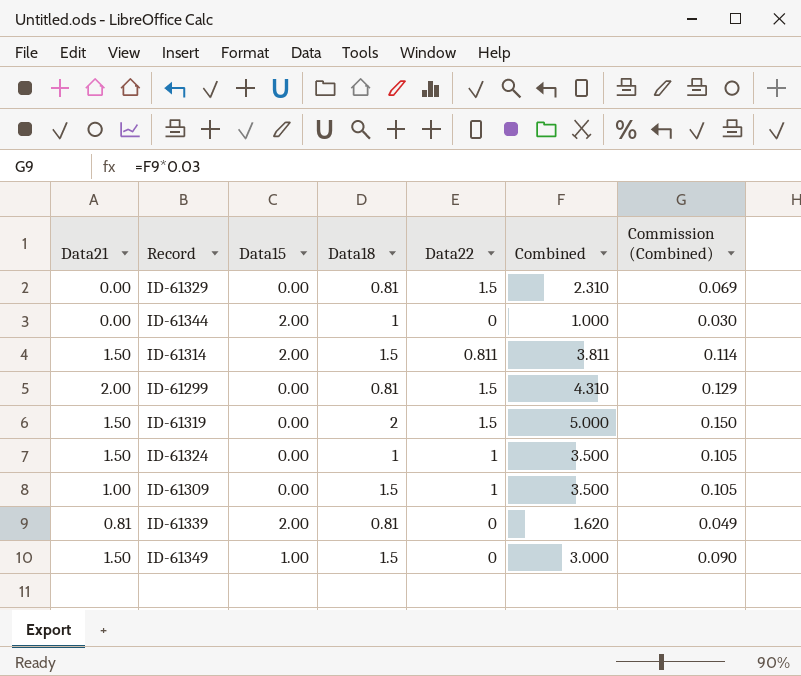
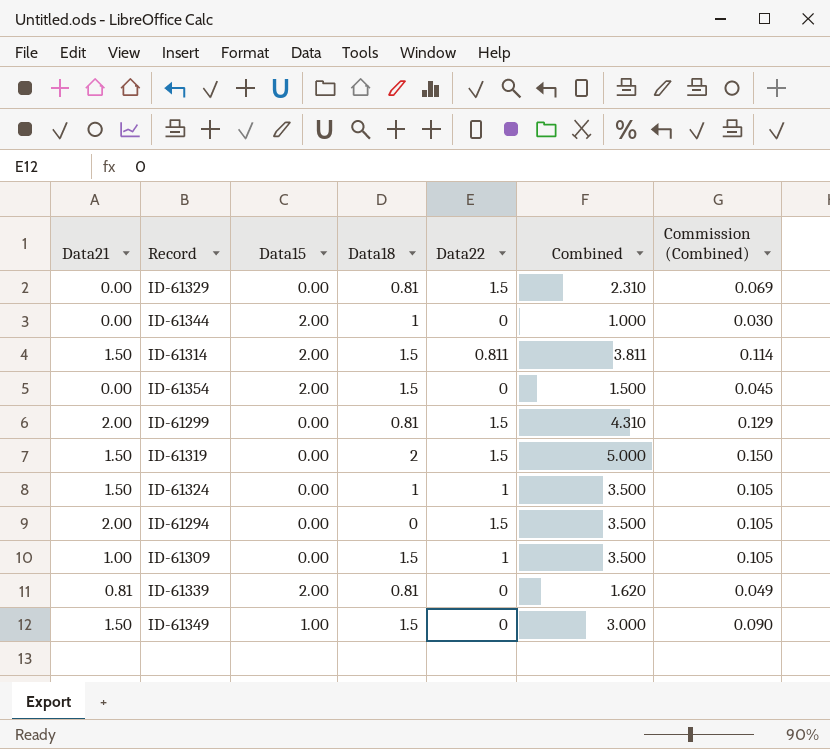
row ID-61354: none -> 0.00 | 2.00 | 1.5 | 0 | 1.500 | 0.045
row ID-61294: none -> 2.00 | 0.00 | 0 | 1.5 | 3.500 | 0.105

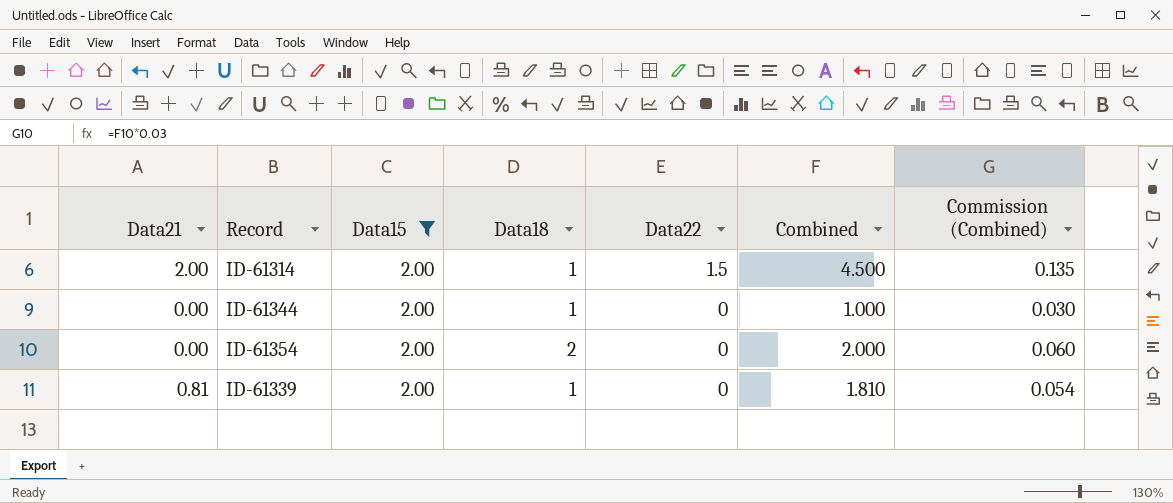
filter: none -> Data15 = 2.00
row order: none -> Data22 descending
ID-61314 | Data21: 1.50 -> 2.00
ID-61314 | Data18: 1.5 -> 1
ID-61314 | Data22: 0.811 -> 1.5
ID-61314 | Combined: 3.811 -> 4.500
ID-61314 | Commission (Combined): 0.114 -> 0.135
ID-61354 | Data18: 1.5 -> 2
ID-61354 | Combined: 1.500 -> 2.000
ID-61354 | Commission (Combined): 0.045 -> 0.060
ID-61339 | Data18: 0.81 -> 1
ID-61339 | Combined: 1.620 -> 1.810
ID-61339 | Commission (Combined): 0.049 -> 0.054

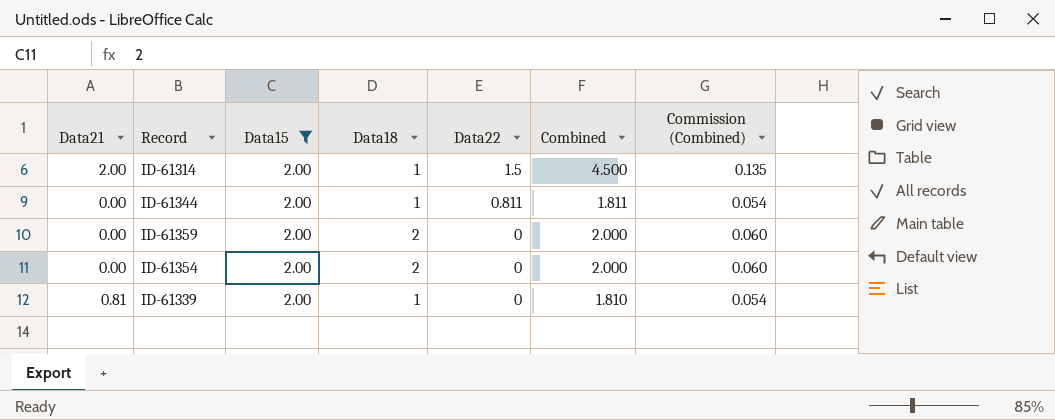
ID-61344 | Data22: 0 -> 0.811
ID-61344 | Combined: 1.000 -> 1.811
ID-61344 | Commission (Combined): 0.030 -> 0.054
row ID-61359: none -> 0.00 | 2.00 | 2 | 0 | 2.000 | 0.060

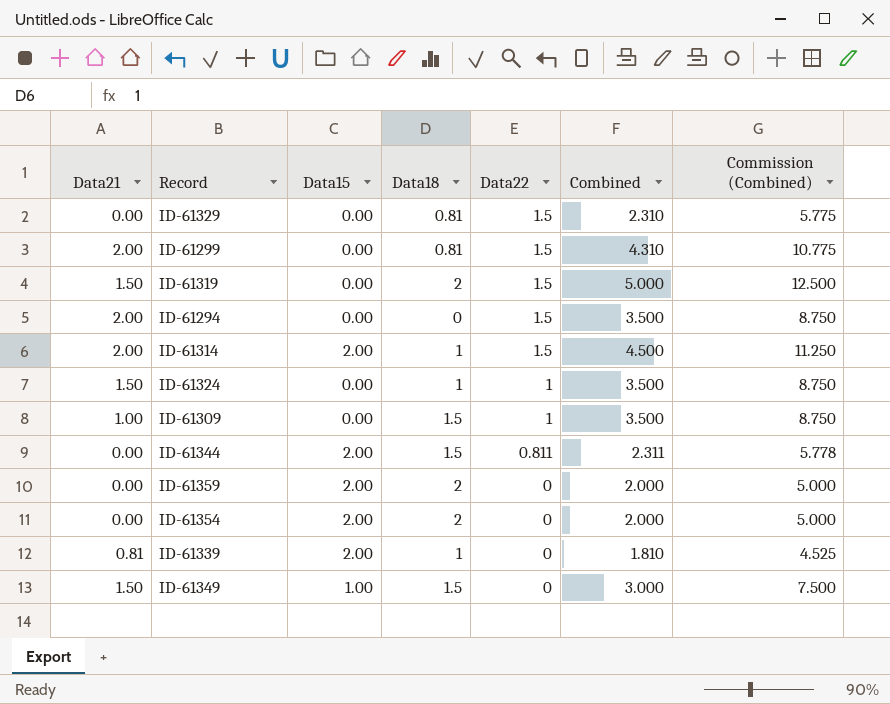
filter: Data15 = 2.00 -> none
column Commission (Combined) | formula: [Combined] * 0.03 -> [Combined] * 2.5
ID-61344 | Data18: 1 -> 1.5
ID-61344 | Combined: 1.811 -> 2.311

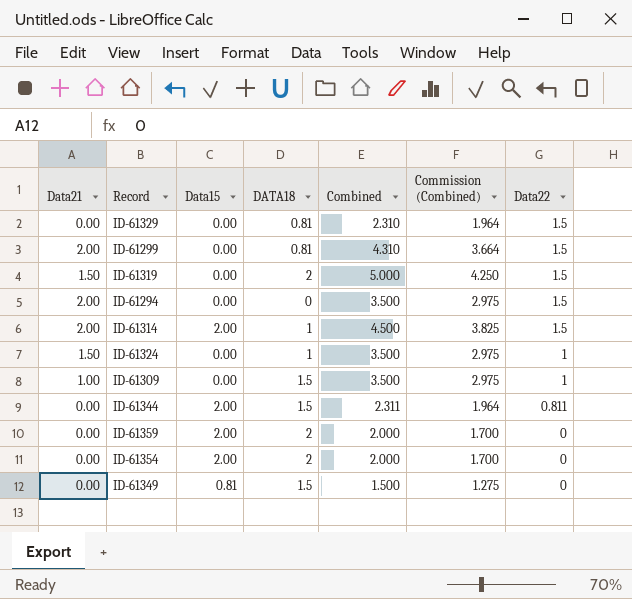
column name: Data18 -> DATA18
column Commission (Combined) | formula: [Combined] * 2.5 -> [Combined] * 0.85
column Data22 | position: 5 -> 7
row ID-61339: 0.81 | 2.00 | 1 | 0 | 1.810 | 4.525 -> none
ID-61349 | Data21: 1.50 -> 0.00
ID-61349 | Data15: 1.00 -> 0.81
ID-61349 | Combined: 3.000 -> 1.500

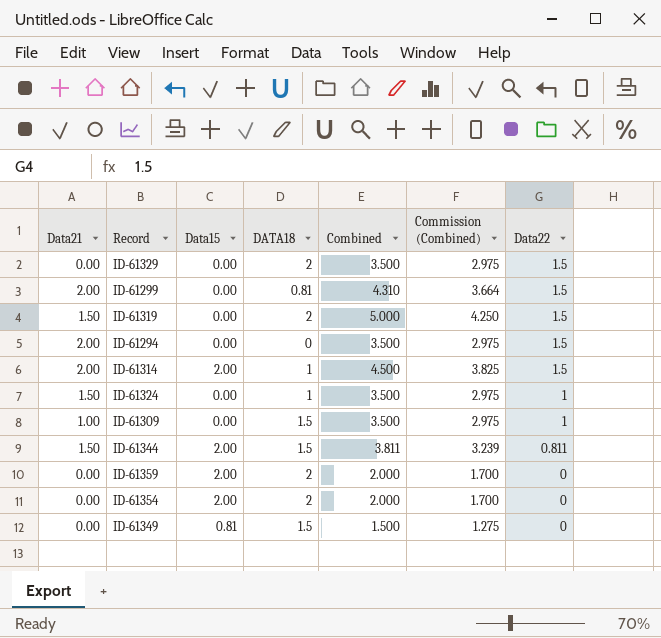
ID-61329 | DATA18: 0.81 -> 2
ID-61329 | Combined: 2.310 -> 3.500
ID-61329 | Commission (Combined): 1.964 -> 2.975
ID-61344 | Data21: 0.00 -> 1.50
ID-61344 | Combined: 2.311 -> 3.811
ID-61344 | Commission (Combined): 1.964 -> 3.239

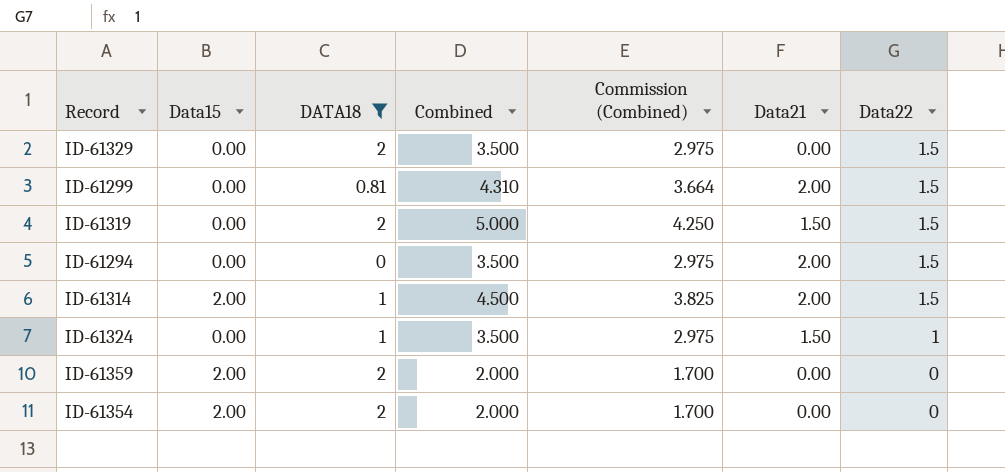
filter: none -> DATA18 != 1.5
column Data21 | position: 1 -> 6

